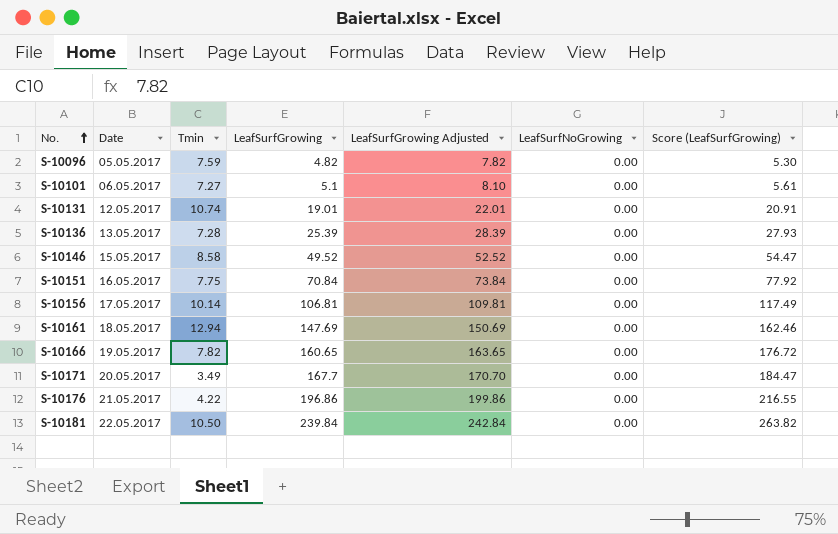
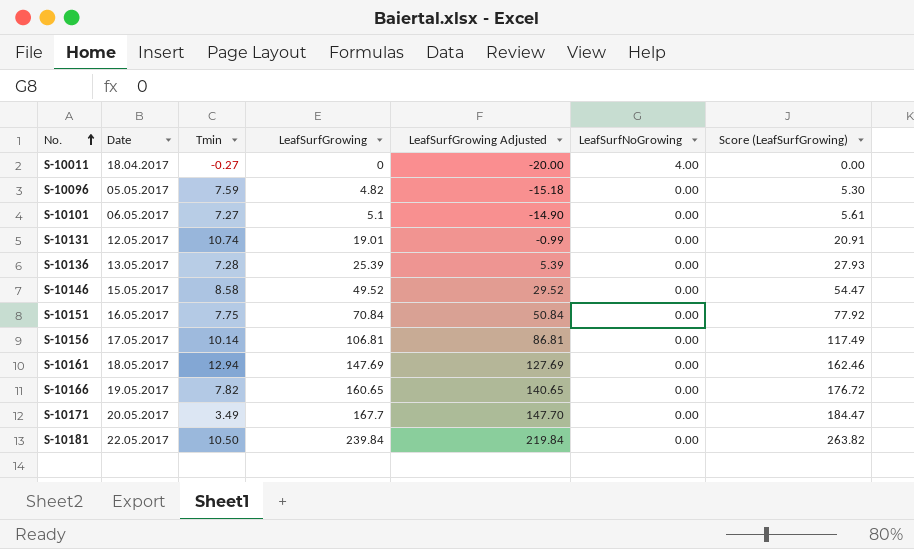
column LeafSurfGrowing Adjusted | formula: [LeafSurfGrowing] + 3 -> [LeafSurfGrowing] - 20
row S-10176: 21.05.2017 | 4.22 | 196.86 | 199.86 | 0.00 | 216.55 -> none
row S-10011: none -> 18.04.2017 | -0.27 | 0 | -20.00 | 4.00 | 0.00

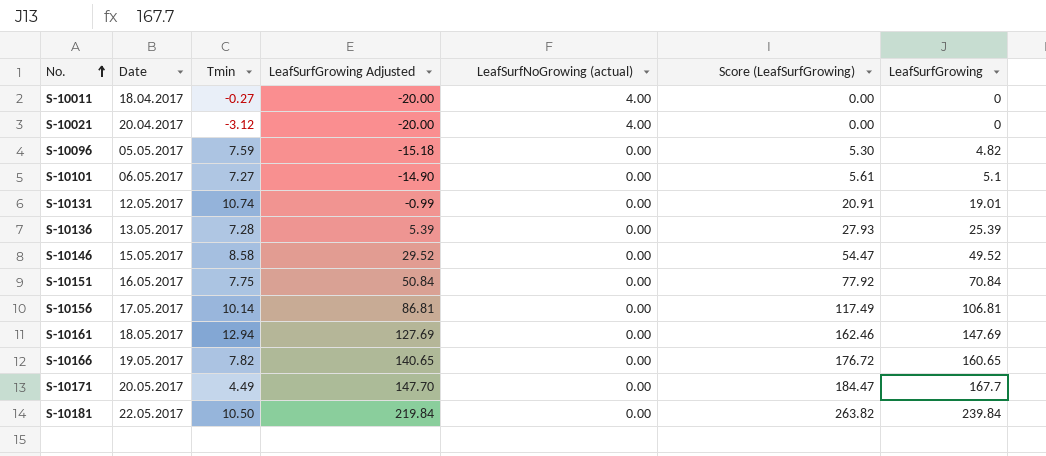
column name: LeafSurfNoGrowing -> LeafSurfNoGrowing (actual)
column LeafSurfGrowing | position: 4 -> 7
row S-10021: none -> 20.04.2017 | -3.12 | -20.00 | 4.00 | 0.00 | 0
S-10171 | Tmin: 3.49 -> 4.49

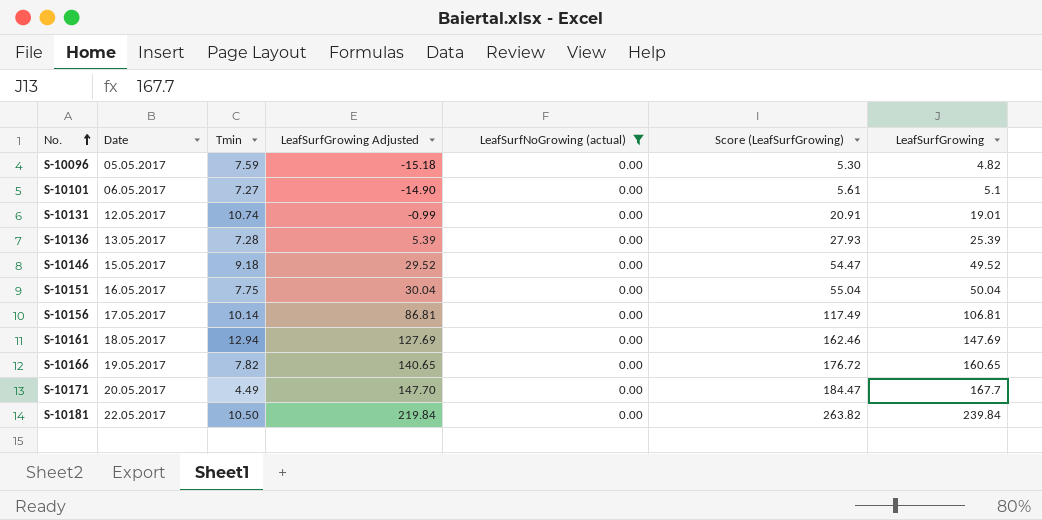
filter: none -> LeafSurfNoGrowing (actual) = 0.00
S-10146 | Tmin: 8.58 -> 9.18
S-10151 | LeafSurfGrowing Adjusted: 50.84 -> 30.04
S-10151 | Score (LeafSurfGrowing): 77.92 -> 55.04
S-10151 | LeafSurfGrowing: 70.84 -> 50.04

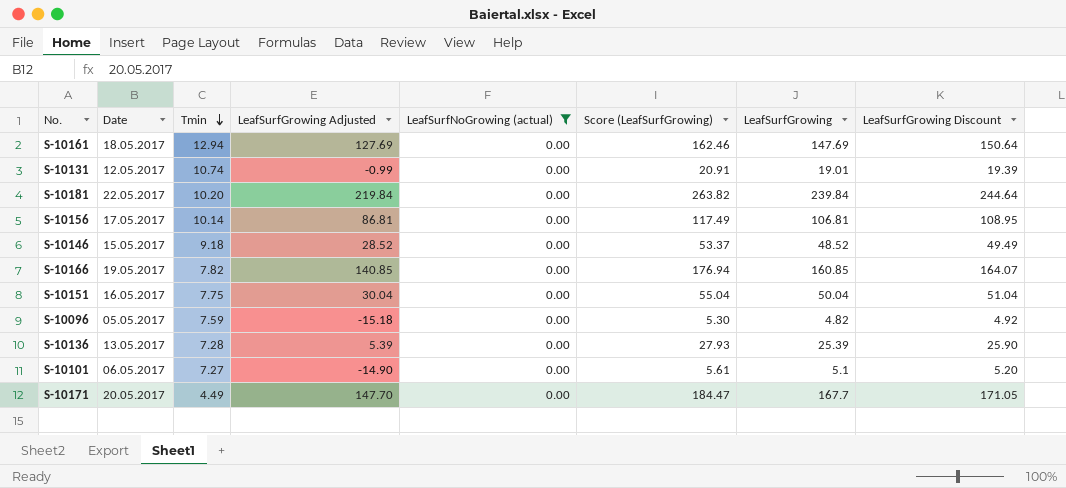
row order: No. ascending -> Tmin descending
column LeafSurfGrowing Discount | formula: none -> [LeafSurfGrowing] * 1.02
S-10181 | Tmin: 10.50 -> 10.20
S-10146 | LeafSurfGrowing Adjusted: 29.52 -> 28.52
S-10146 | Score (LeafSurfGrowing): 54.47 -> 53.37
S-10146 | LeafSurfGrowing: 49.52 -> 48.52
S-10166 | LeafSurfGrowing Adjusted: 140.65 -> 140.85
S-10166 | Score (LeafSurfGrowing): 176.72 -> 176.94
S-10166 | LeafSurfGrowing: 160.65 -> 160.85

